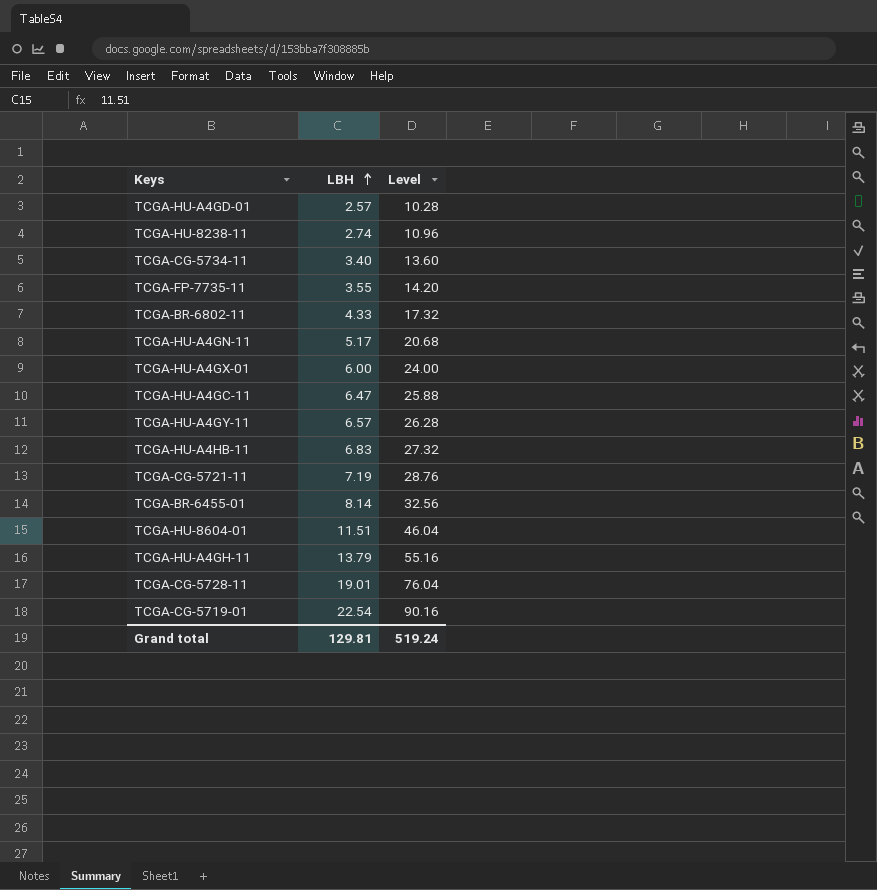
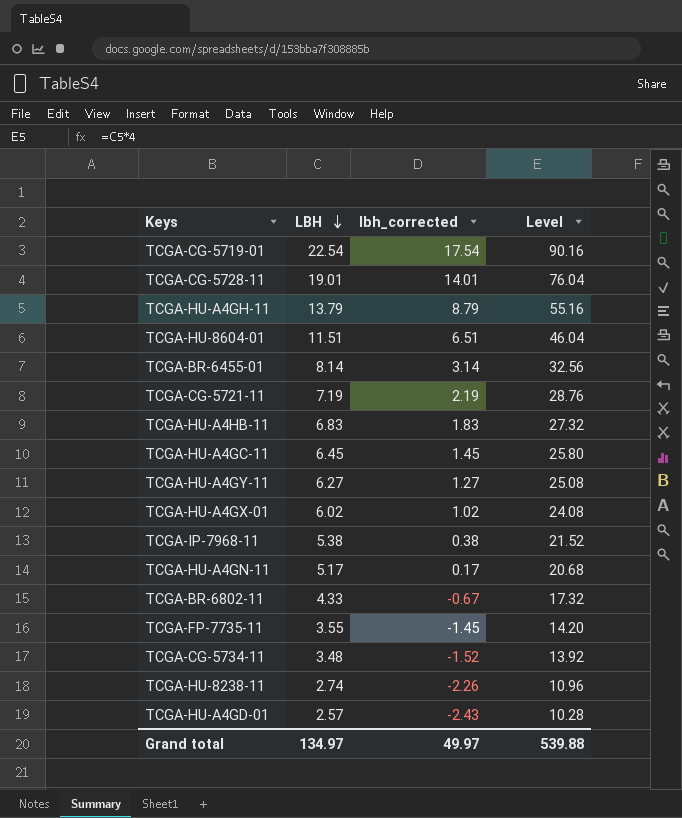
row order: LBH ascending -> LBH descending
column lbh_corrected | formula: none -> [LBH] - 5
TCGA-HU-A4GC-11 | LBH: 6.47 -> 6.45
TCGA-HU-A4GC-11 | Level: 25.88 -> 25.80
TCGA-HU-A4GY-11 | LBH: 6.57 -> 6.27
TCGA-HU-A4GY-11 | Level: 26.28 -> 25.08
TCGA-HU-A4GX-01 | LBH: 6.00 -> 6.02
TCGA-HU-A4GX-01 | Level: 24.00 -> 24.08
row TCGA-IP-7968-11: none -> 5.38 | 0.38 | 21.52
TCGA-CG-5734-11 | LBH: 3.40 -> 3.48
TCGA-CG-5734-11 | Level: 13.60 -> 13.92
Grand total | LBH: 129.81 -> 134.97
Grand total | Level: 519.24 -> 539.88

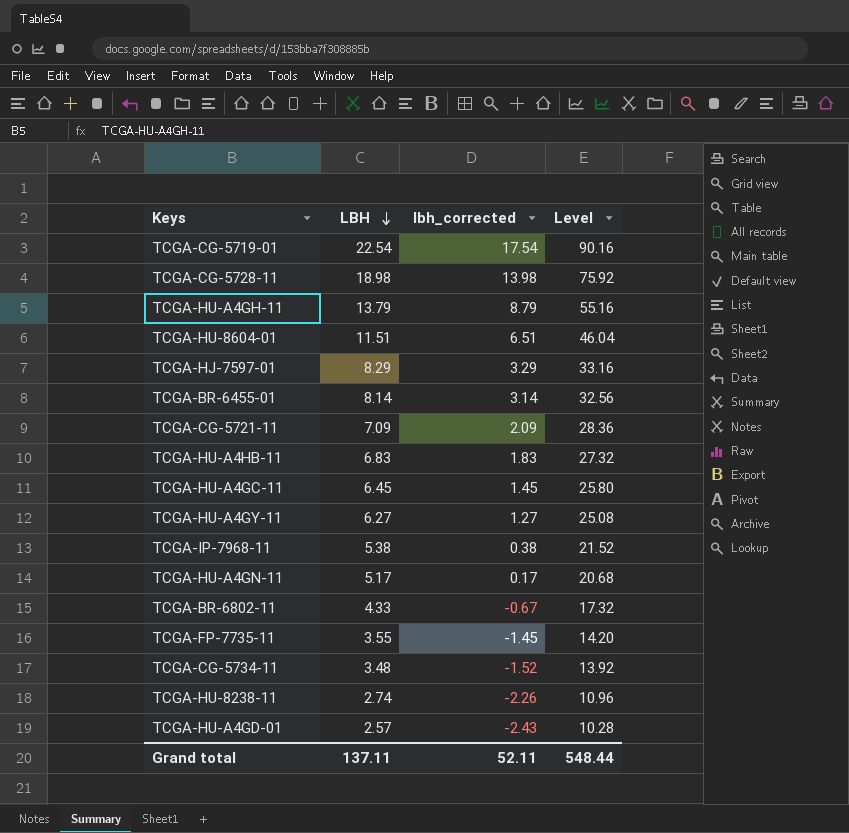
row TCGA-HU-A4GX-01: 6.02 | 1.02 | 24.08 -> none
TCGA-CG-5728-11 | LBH: 19.01 -> 18.98
TCGA-CG-5728-11 | lbh_corrected: 14.01 -> 13.98
TCGA-CG-5728-11 | Level: 76.04 -> 75.92
row TCGA-HJ-7597-01: none -> 8.29 | 3.29 | 33.16
TCGA-CG-5721-11 | LBH: 7.19 -> 7.09
TCGA-CG-5721-11 | lbh_corrected: 2.19 -> 2.09
TCGA-CG-5721-11 | Level: 28.76 -> 28.36
Grand total | LBH: 134.97 -> 137.11
Grand total | lbh_corrected: 49.97 -> 52.11
Grand total | Level: 539.88 -> 548.44

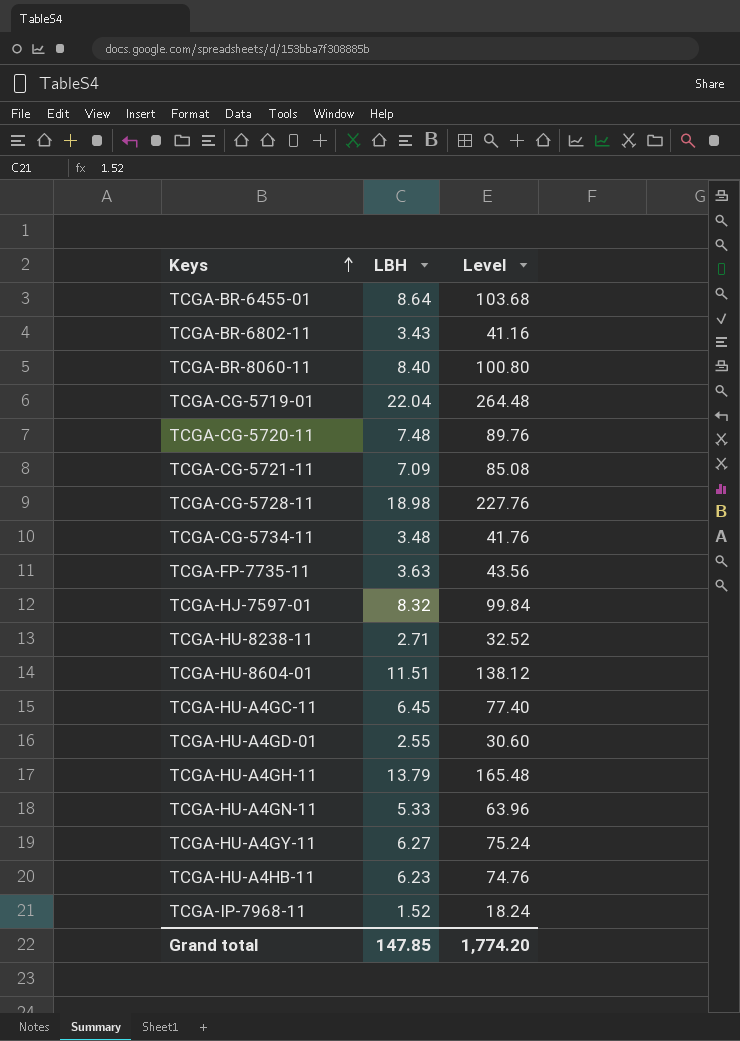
row order: LBH descending -> Keys ascending
column lbh_corrected | formula: [LBH] - 5 -> none
column Level | formula: [LBH] * 4 -> [LBH] * 12
TCGA-BR-6455-01 | LBH: 8.14 -> 8.64
TCGA-BR-6802-11 | LBH: 4.33 -> 3.43
row TCGA-BR-8060-11: none -> 8.40 | 100.80
TCGA-CG-5719-01 | LBH: 22.54 -> 22.04
row TCGA-CG-5720-11: none -> 7.48 | 89.76
TCGA-FP-7735-11 | LBH: 3.55 -> 3.63
TCGA-HJ-7597-01 | LBH: 8.29 -> 8.32
TCGA-HU-8238-11 | LBH: 2.74 -> 2.71
TCGA-HU-A4GD-01 | LBH: 2.57 -> 2.55
TCGA-HU-A4GN-11 | LBH: 5.17 -> 5.33
TCGA-HU-A4HB-11 | LBH: 6.83 -> 6.23
TCGA-IP-7968-11 | LBH: 5.38 -> 1.52
Grand total | LBH: 137.11 -> 147.85
Grand total | Level: 548.44 -> 1,774.20

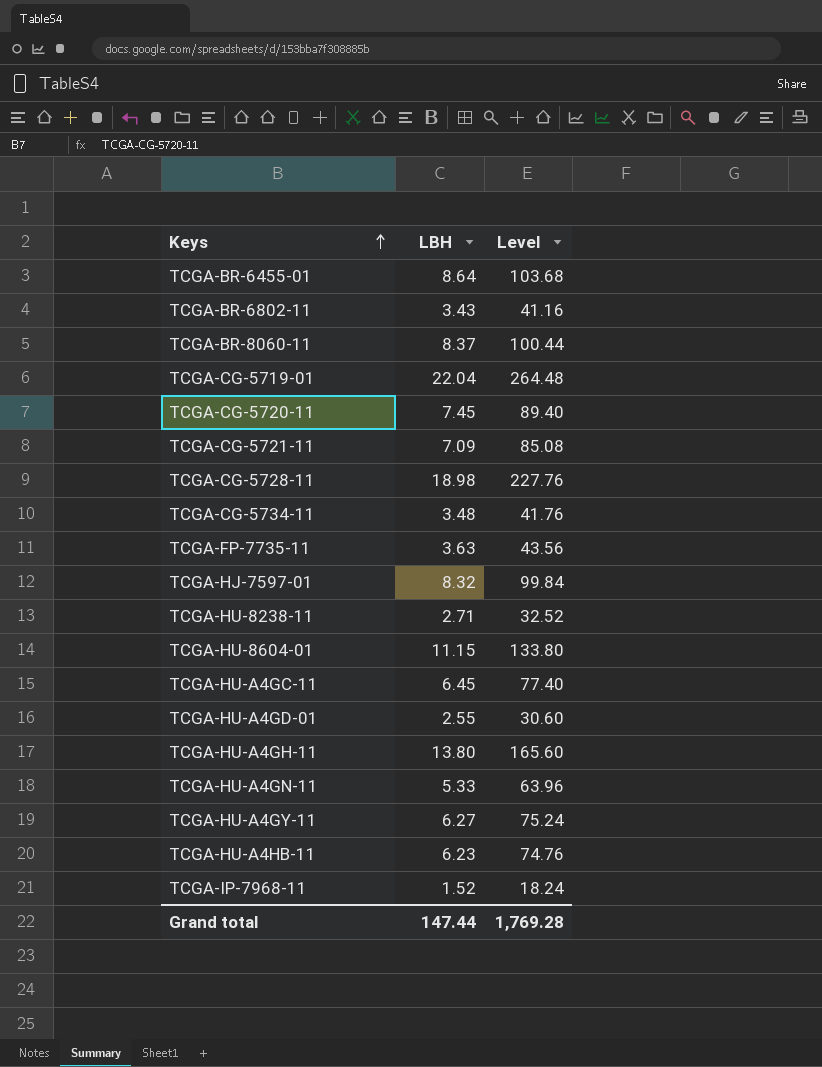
TCGA-BR-8060-11 | LBH: 8.40 -> 8.37
TCGA-BR-8060-11 | Level: 100.80 -> 100.44
TCGA-CG-5720-11 | LBH: 7.48 -> 7.45
TCGA-CG-5720-11 | Level: 89.76 -> 89.40
TCGA-HU-8604-01 | LBH: 11.51 -> 11.15
TCGA-HU-8604-01 | Level: 138.12 -> 133.80
TCGA-HU-A4GH-11 | LBH: 13.79 -> 13.80
TCGA-HU-A4GH-11 | Level: 165.48 -> 165.60
Grand total | LBH: 147.85 -> 147.44
Grand total | Level: 1,774.20 -> 1,769.28

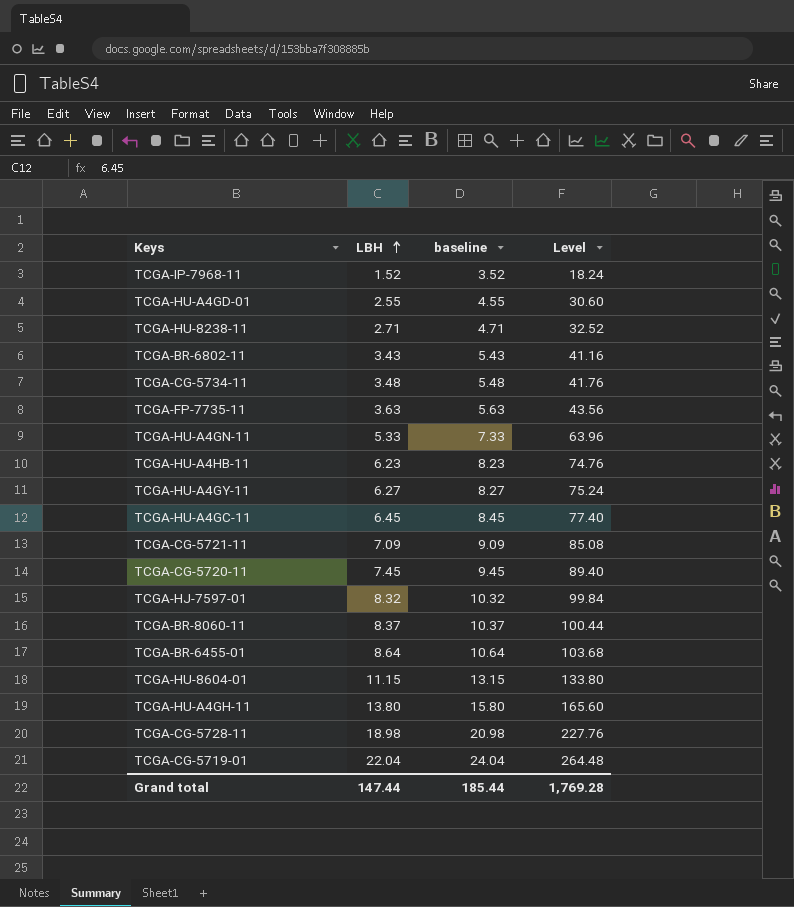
row order: Keys ascending -> LBH ascending
column baseline | formula: none -> [LBH] + 2

